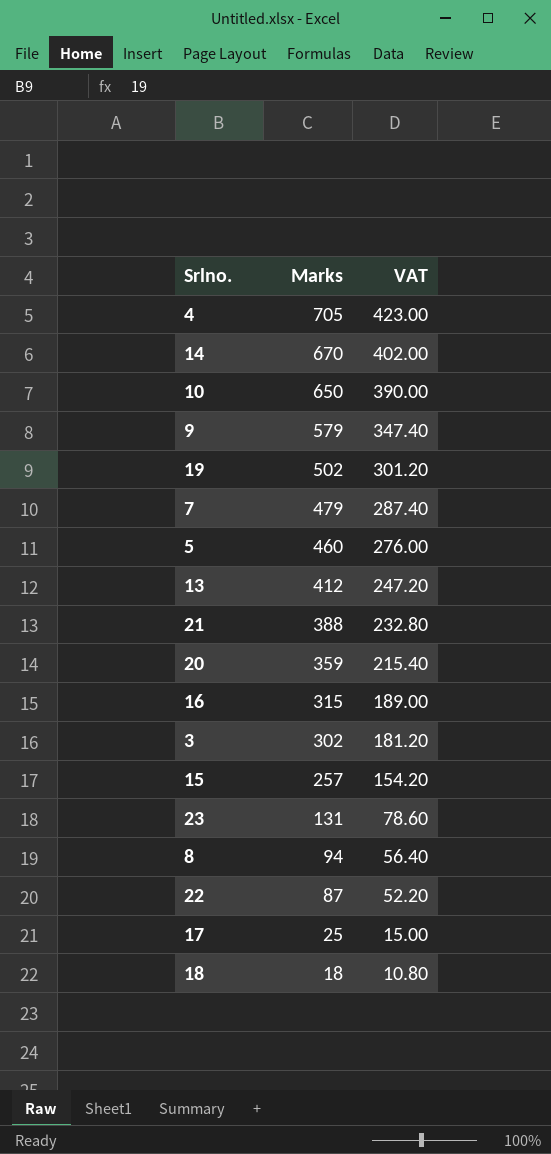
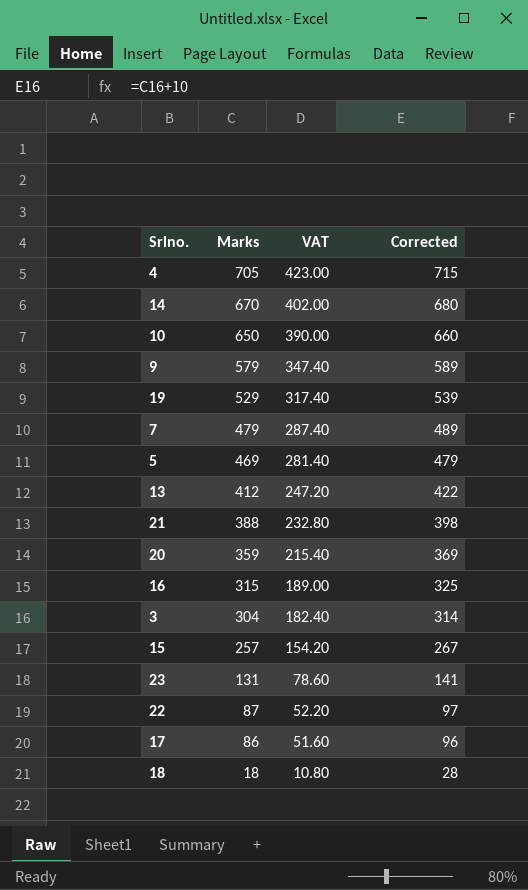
column Corrected | formula: none -> [Marks] + 10
row 8: 94 | 56.40 -> none
19 | Marks: 502 -> 529
19 | VAT: 301.20 -> 317.40
5 | Marks: 460 -> 469
5 | VAT: 276.00 -> 281.40
3 | Marks: 302 -> 304
3 | VAT: 181.20 -> 182.40
17 | Marks: 25 -> 86
17 | VAT: 15.00 -> 51.60

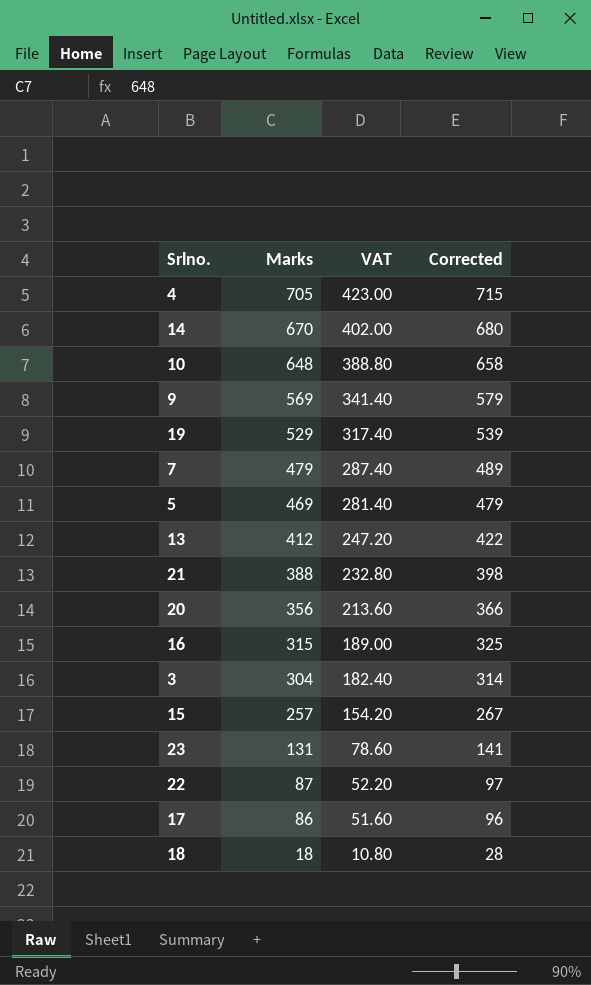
10 | Marks: 650 -> 648
10 | VAT: 390.00 -> 388.80
10 | Corrected: 660 -> 658
9 | Marks: 579 -> 569
9 | VAT: 347.40 -> 341.40
9 | Corrected: 589 -> 579
20 | Marks: 359 -> 356
20 | VAT: 215.40 -> 213.60
20 | Corrected: 369 -> 366

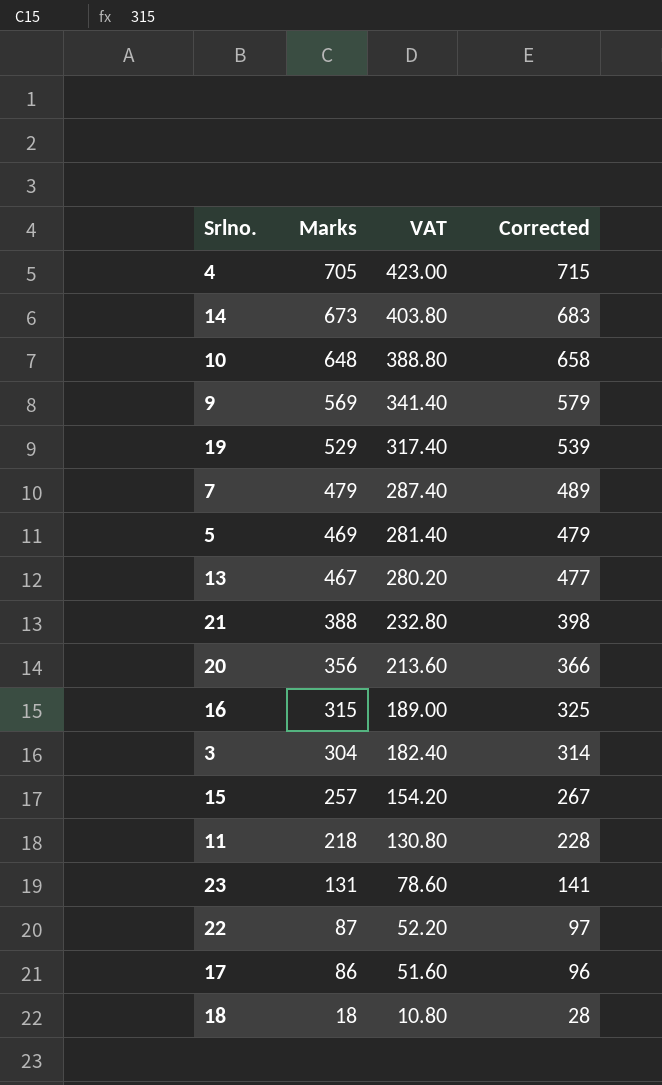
14 | Marks: 670 -> 673
14 | VAT: 402.00 -> 403.80
14 | Corrected: 680 -> 683
13 | Marks: 412 -> 467
13 | VAT: 247.20 -> 280.20
13 | Corrected: 422 -> 477
row 11: none -> 218 | 130.80 | 228

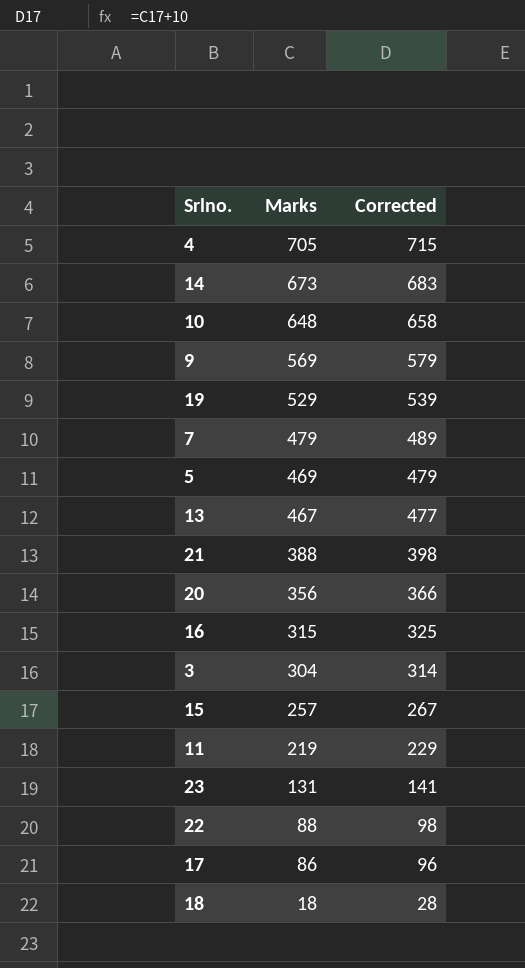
column VAT | formula: [Marks] * 0.6 -> none
11 | Marks: 218 -> 219
11 | Corrected: 228 -> 229
22 | Marks: 87 -> 88
22 | Corrected: 97 -> 98

